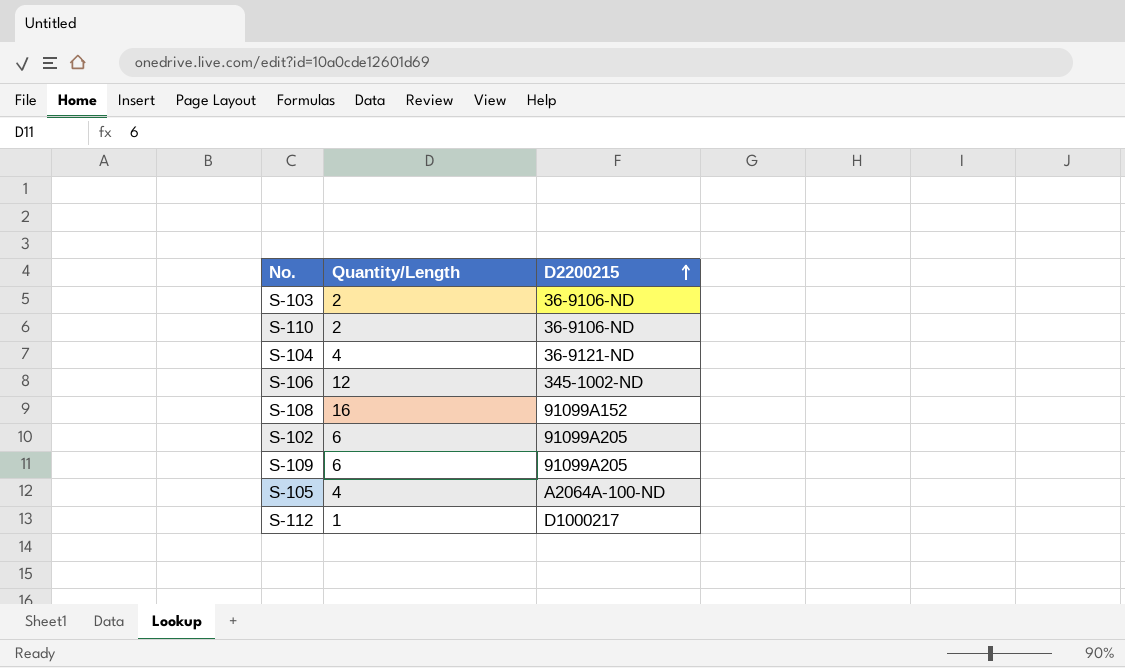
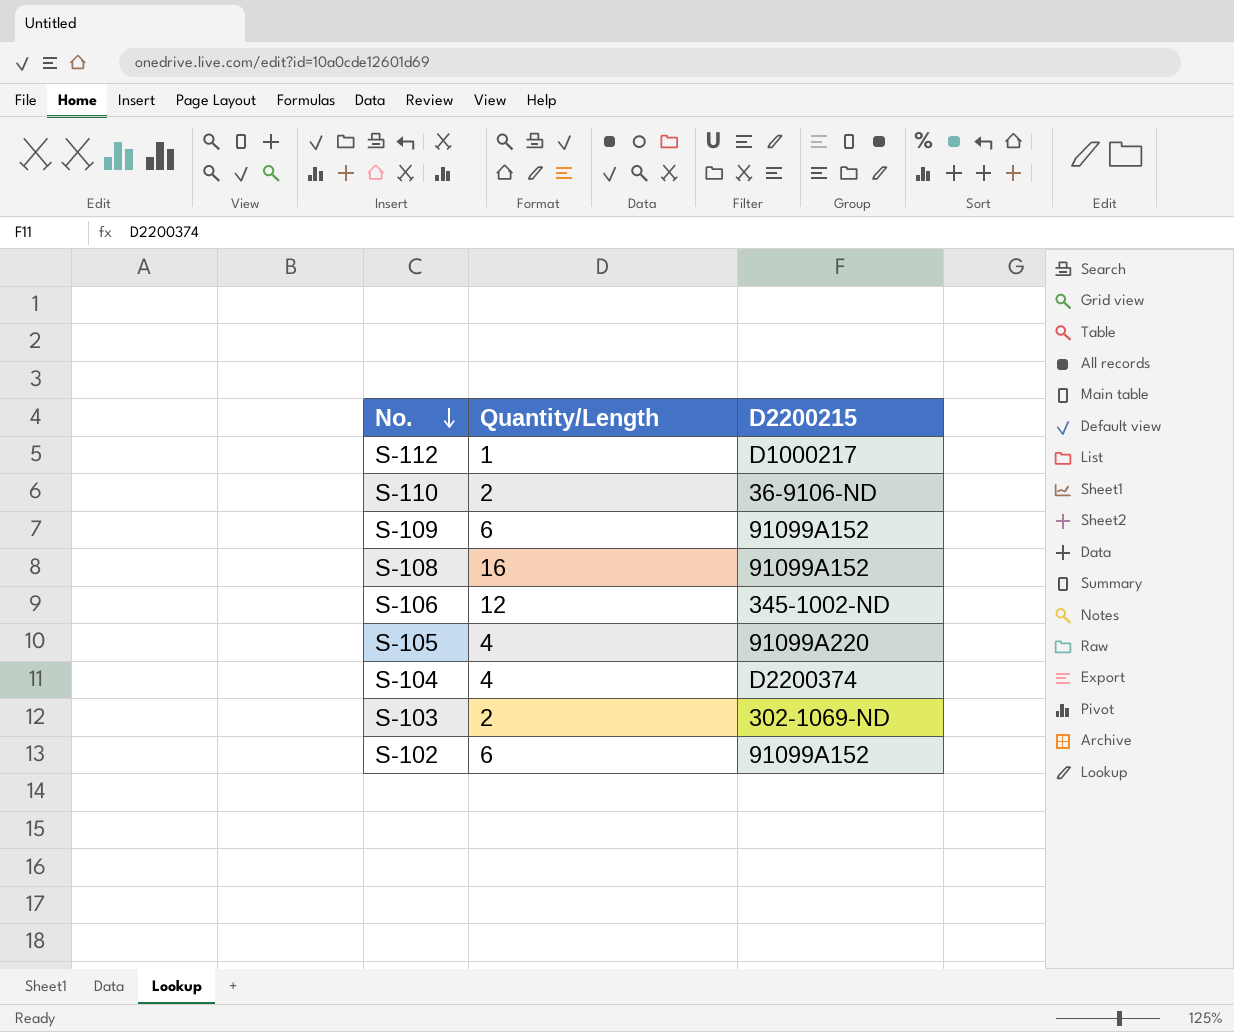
row order: D2200215 ascending -> No. descending
S-109 | D2200215: 91099A205 -> 91099A152
S-105 | D2200215: A2064A-100-ND -> 91099A220
S-104 | D2200215: 36-9121-ND -> D2200374
S-103 | D2200215: 36-9106-ND -> 302-1069-ND
S-102 | D2200215: 91099A205 -> 91099A152

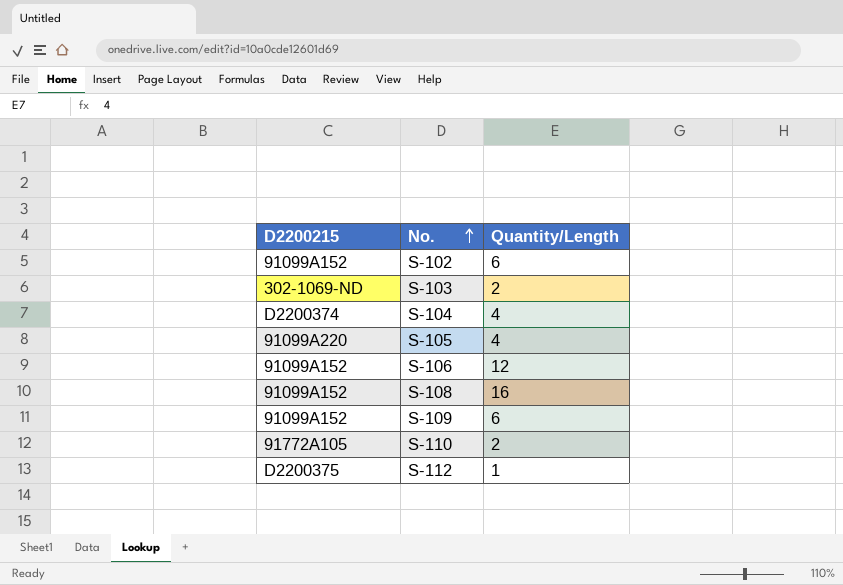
row order: No. descending -> No. ascending
column D2200215 | position: 3 -> 1
S-106 | D2200215: 345-1002-ND -> 91099A152
S-110 | D2200215: 36-9106-ND -> 91772A105
S-112 | D2200215: D1000217 -> D2200375

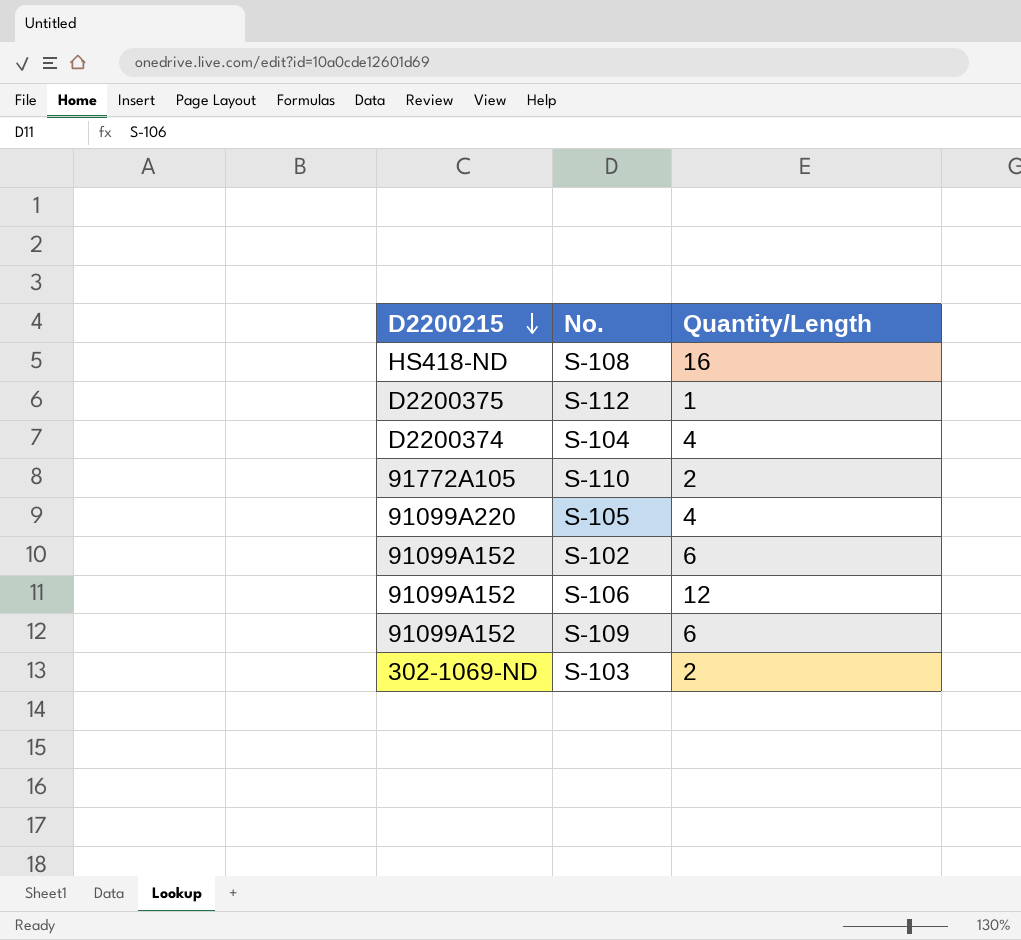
row order: No. ascending -> D2200215 descending
S-108 | D2200215: 91099A152 -> HS418-ND

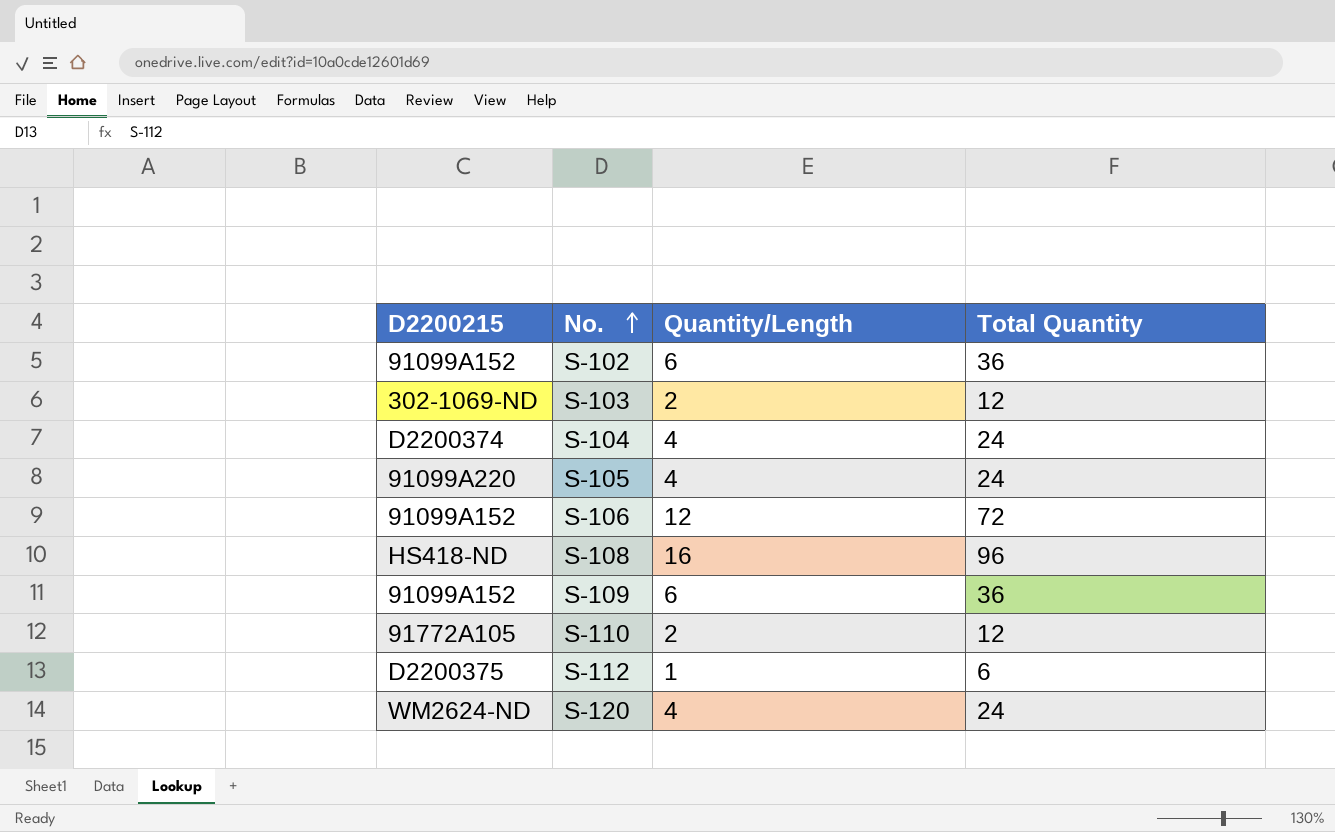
row order: D2200215 descending -> No. ascending
column Total Quantity | position: none -> 4
row S-120: none -> WM2624-ND | 4 | 24

